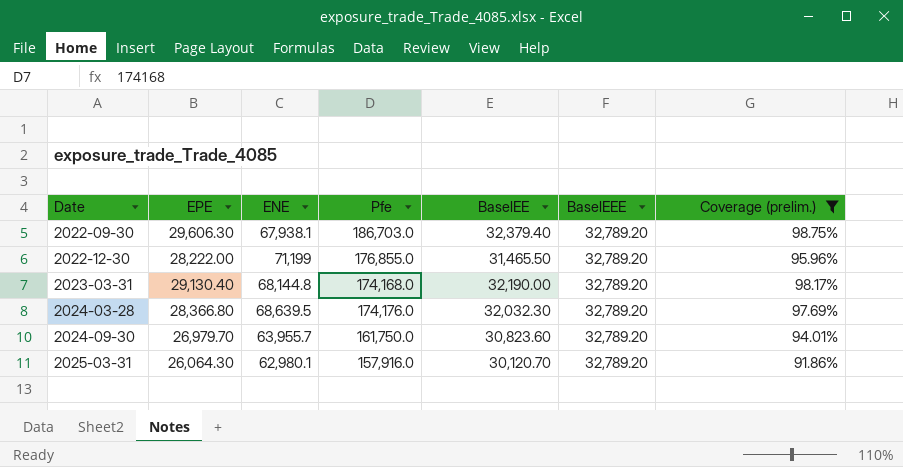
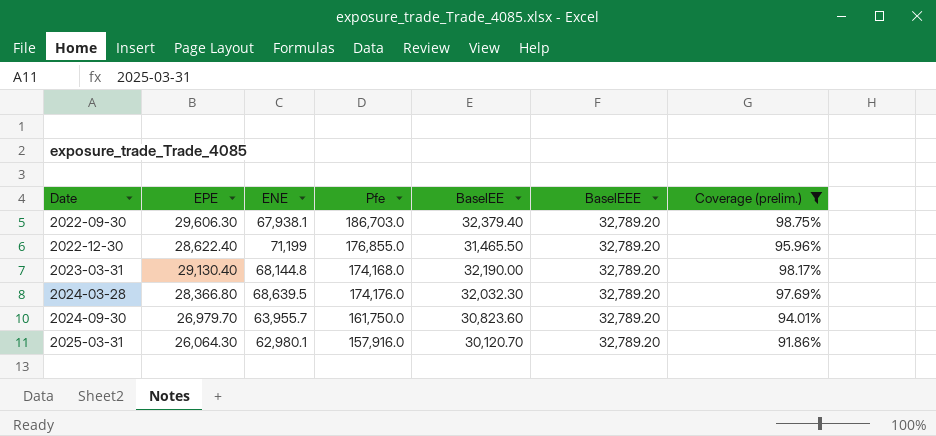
2022-12-30 | EPE: 28,222.00 -> 28,622.40

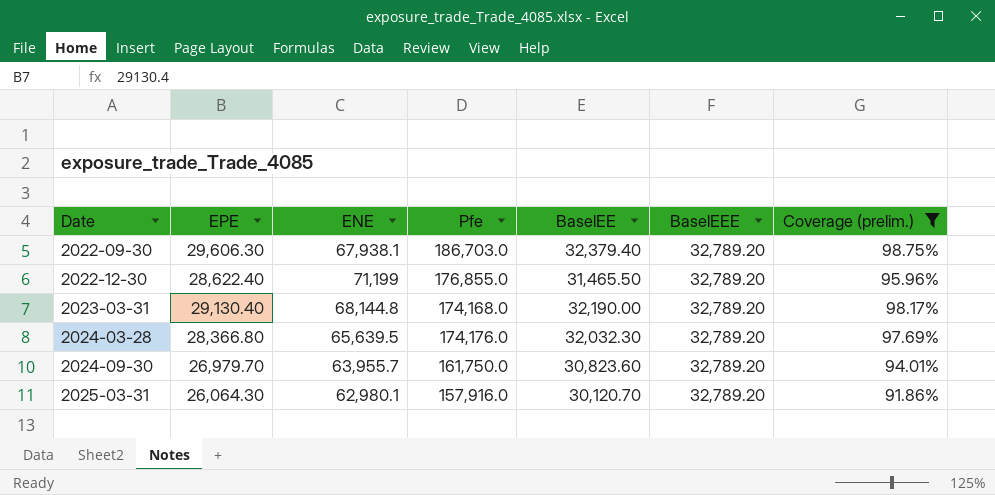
2024-03-28 | ENE: 68,639.5 -> 65,639.5

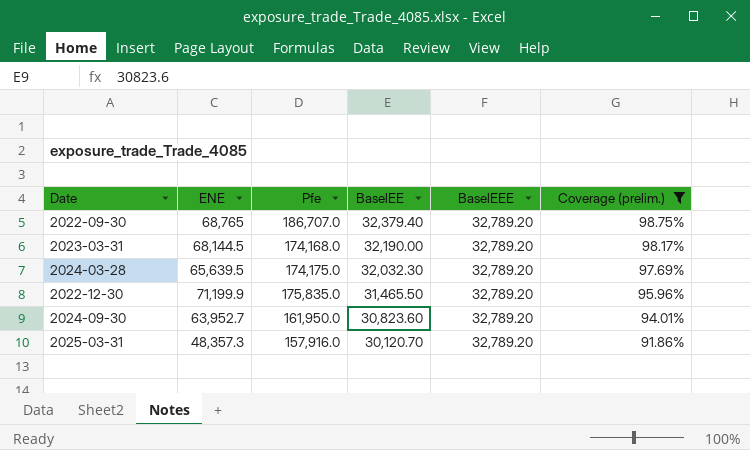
row order: Date ascending -> BaselEE descending
column EPE | position: 2 -> none
2022-09-30 | ENE: 67,938.1 -> 68,765
2022-09-30 | Pfe: 186,703.0 -> 186,707.0
2023-03-31 | ENE: 68,144.8 -> 68,144.5
2024-03-28 | Pfe: 174,176.0 -> 174,175.0
2022-12-30 | ENE: 71,199 -> 71,199.9
2022-12-30 | Pfe: 176,855.0 -> 175,835.0
2024-09-30 | ENE: 63,955.7 -> 63,952.7
2024-09-30 | Pfe: 161,750.0 -> 161,950.0
2025-03-31 | ENE: 62,980.1 -> 48,357.3

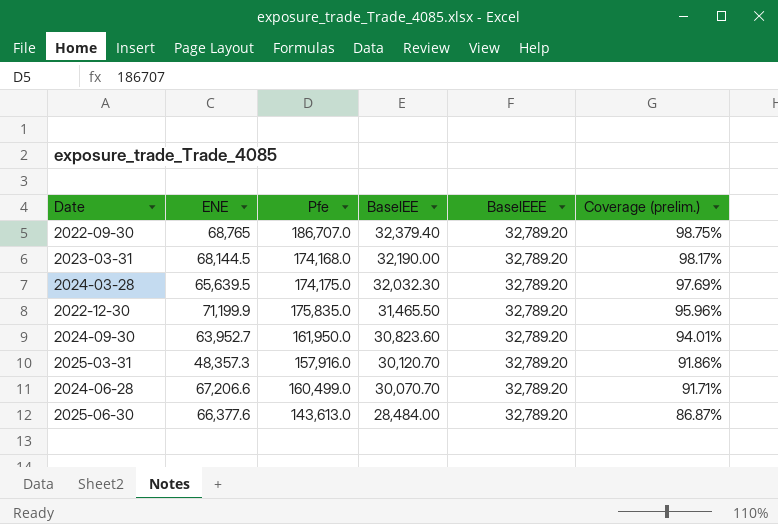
filter: Coverage (prelim.) >= 91.86% -> none

